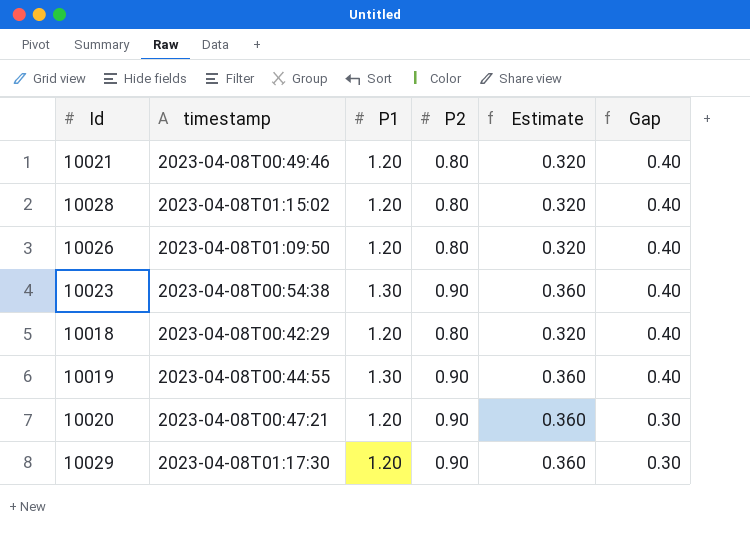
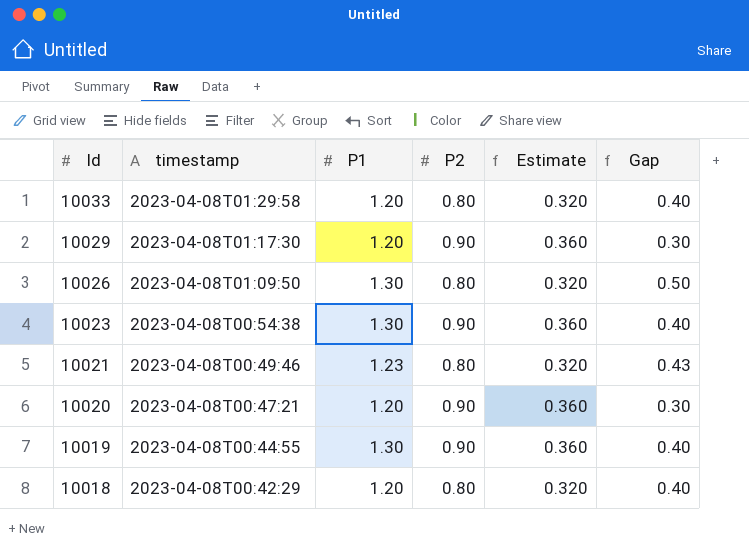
row order: Gap descending -> Id descending
row 10028: 2023-04-08T01:15:02 | 1.20 | 0.80 | 0.320 | 0.40 -> none
row 10033: none -> 2023-04-08T01:29:58 | 1.20 | 0.80 | 0.320 | 0.40
10026 | P1: 1.20 -> 1.30
10026 | Gap: 0.40 -> 0.50
10021 | P1: 1.20 -> 1.23
10021 | Gap: 0.40 -> 0.43

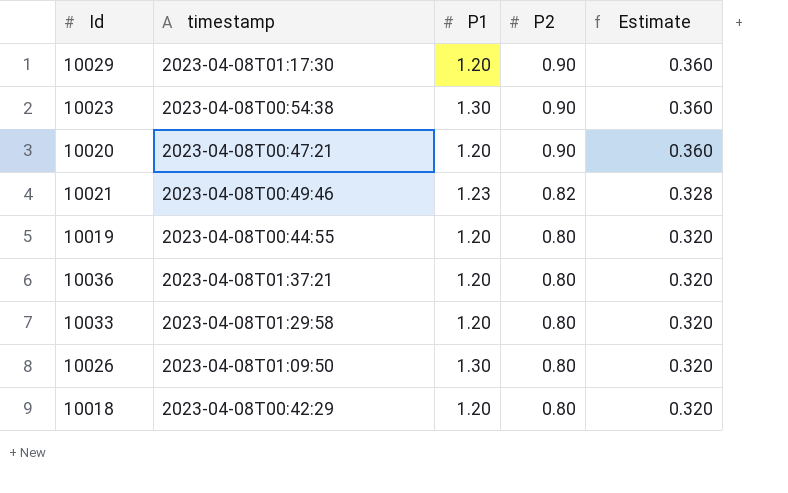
row order: Id descending -> P2 descending
column Gap | formula: [P1] - [P2] -> none
10021 | P2: 0.80 -> 0.82
10021 | Estimate: 0.320 -> 0.328
10019 | P1: 1.30 -> 1.20
10019 | P2: 0.90 -> 0.80
10019 | Estimate: 0.360 -> 0.320
row 10036: none -> 2023-04-08T01:37:21 | 1.20 | 0.80 | 0.320

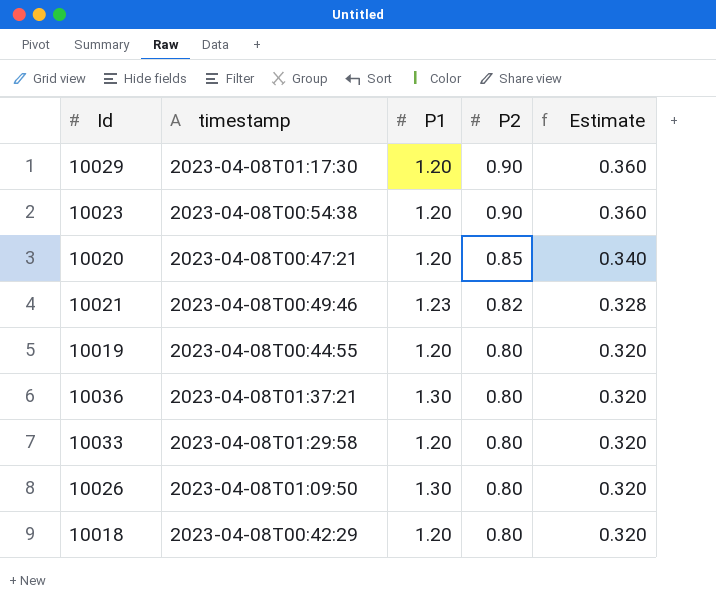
10023 | P1: 1.30 -> 1.20
10020 | P2: 0.90 -> 0.85
10020 | Estimate: 0.360 -> 0.340
10036 | P1: 1.20 -> 1.30

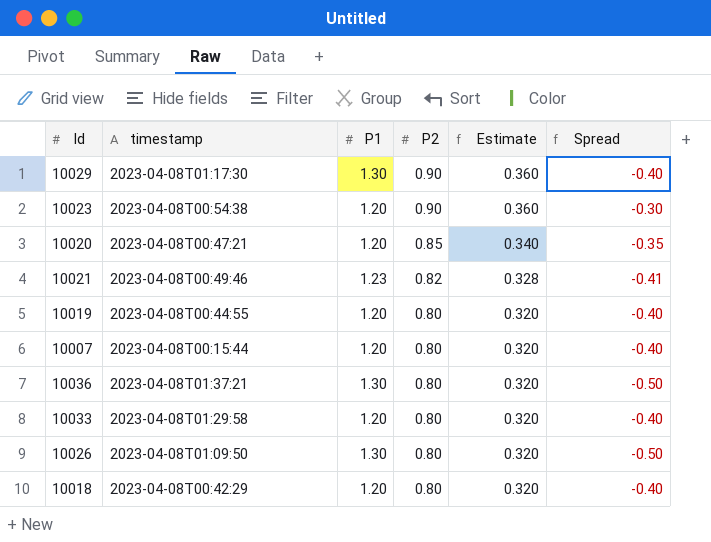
column Spread | formula: none -> [P2] - [P1]
10029 | P1: 1.20 -> 1.30
row 10007: none -> 2023-04-08T00:15:44 | 1.20 | 0.80 | 0.320 | -0.40

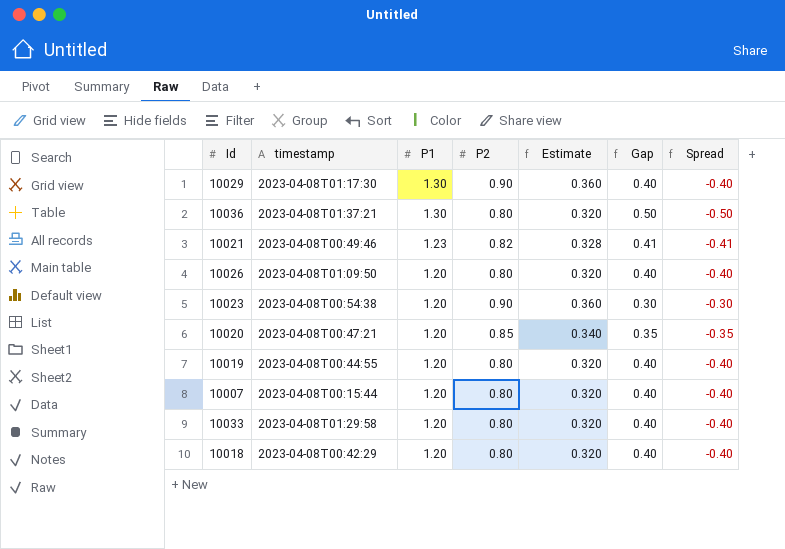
row order: P2 descending -> P1 descending
column Gap | formula: none -> [P1] - [P2]
10026 | P1: 1.30 -> 1.20
10026 | Spread: -0.50 -> -0.40

